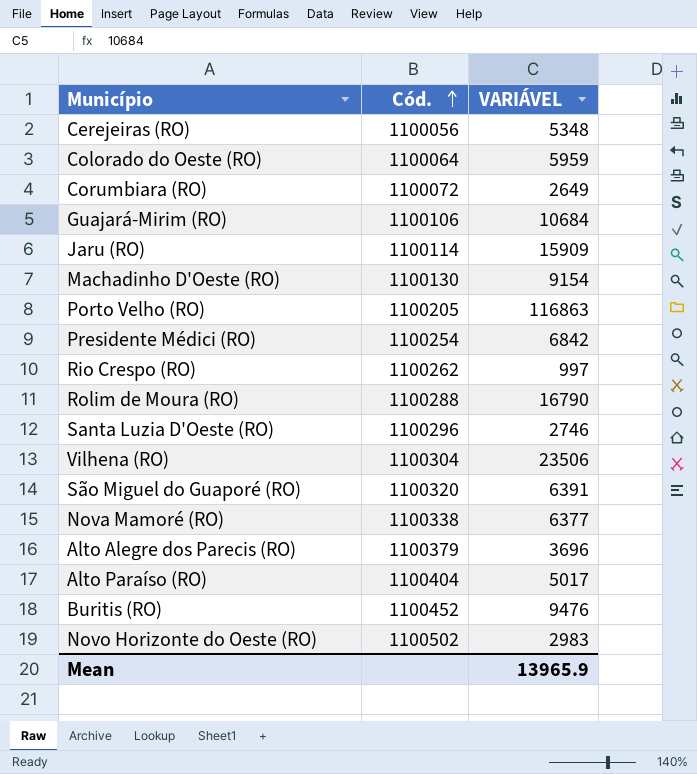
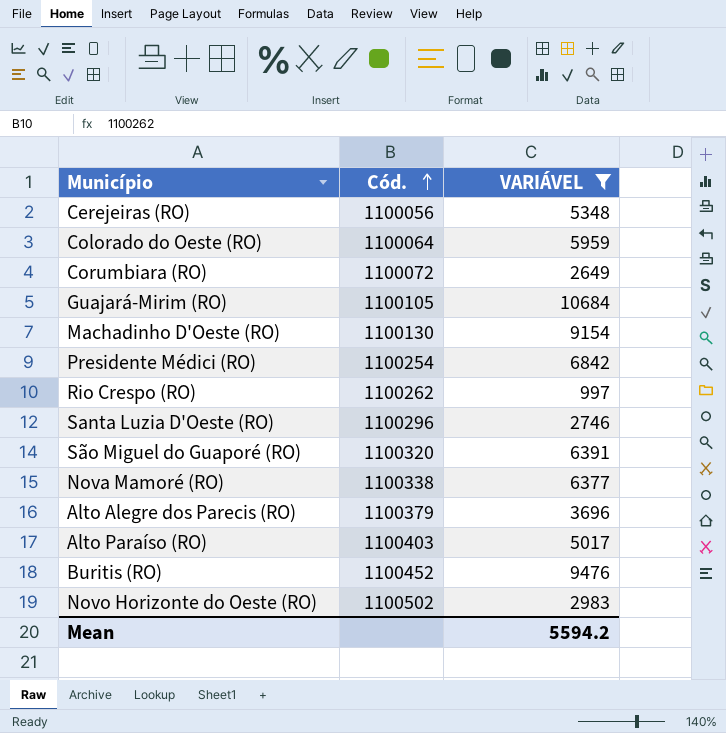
filter: none -> VARIÁVEL <= 10684
Guajará-Mirim (RO) | Cód.: 1100106 -> 1100105
Alto Paraíso (RO) | Cód.: 1100404 -> 1100403
Mean | VARIÁVEL: 13965.9 -> 5594.2

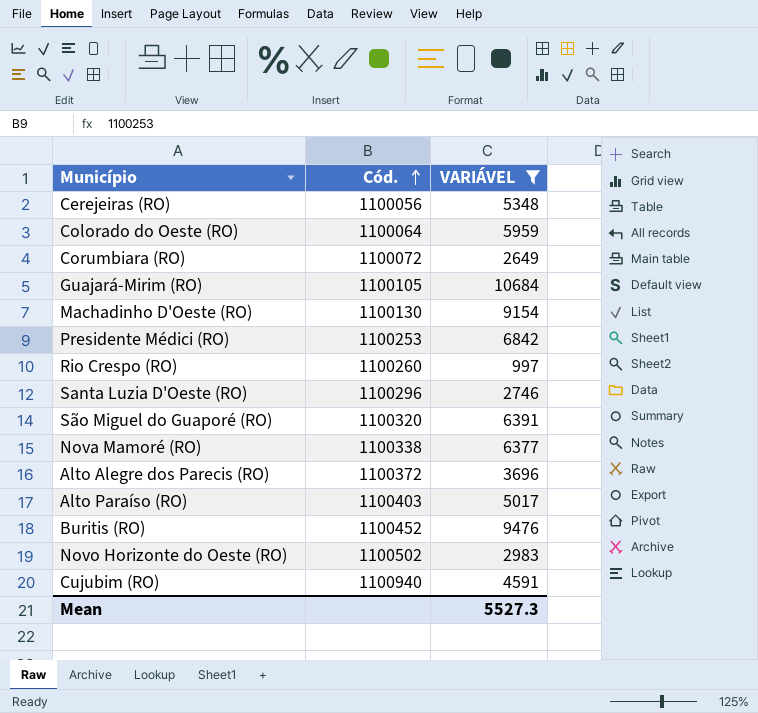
Presidente Médici (RO) | Cód.: 1100254 -> 1100253
Rio Crespo (RO) | Cód.: 1100262 -> 1100260
Alto Alegre dos Parecis (RO) | Cód.: 1100379 -> 1100372
row Cujubim (RO): none -> 1100940 | 4591
Mean | VARIÁVEL: 5594.2 -> 5527.3

